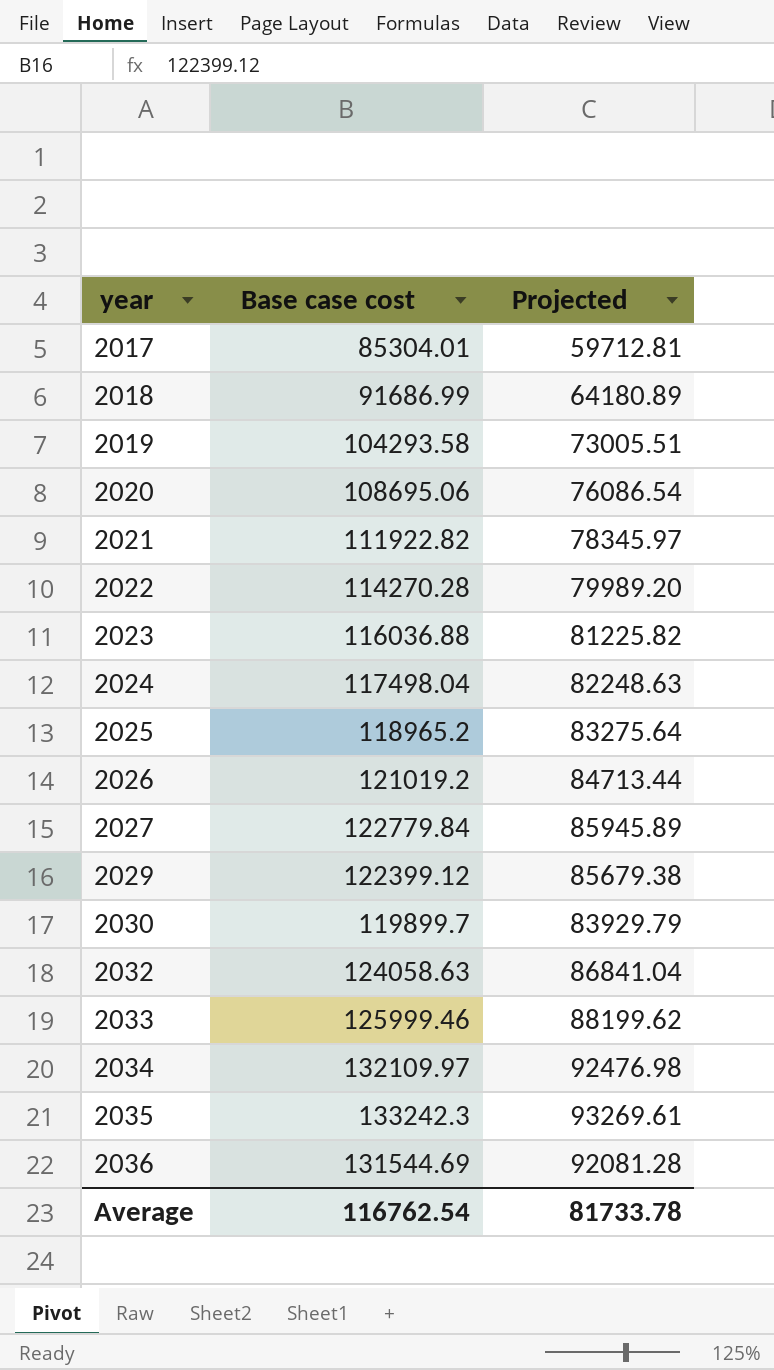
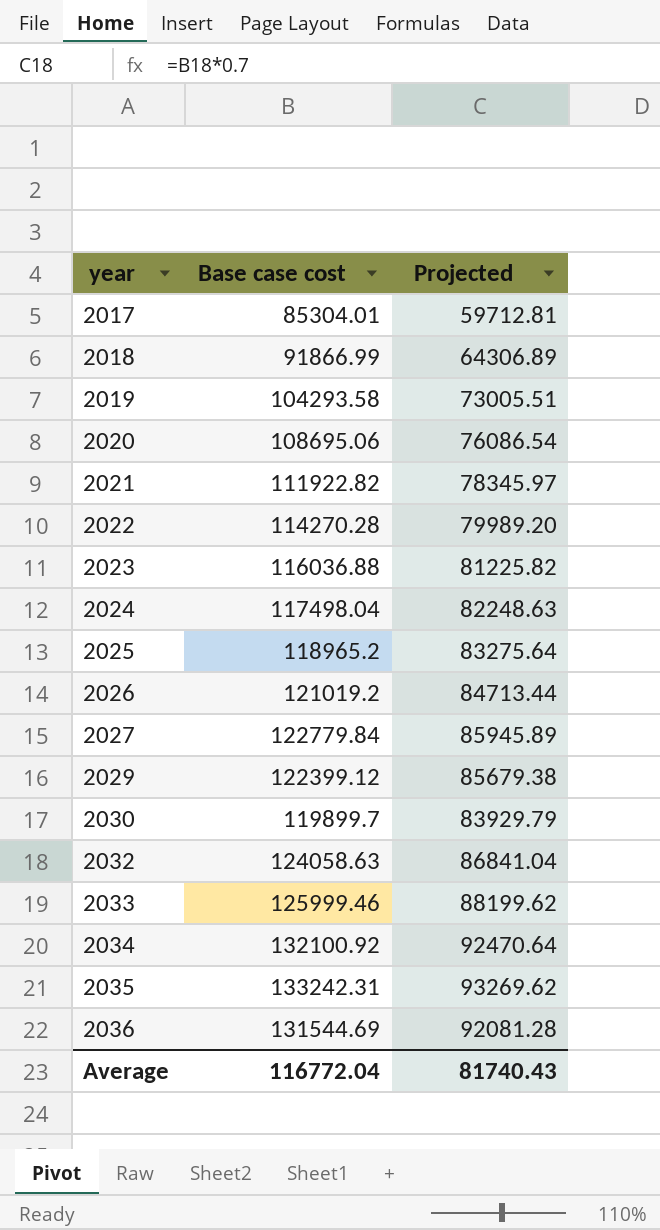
2018 | Base case cost: 91686.99 -> 91866.99
2018 | Projected: 64180.89 -> 64306.89
2034 | Base case cost: 132109.97 -> 132100.92
2034 | Projected: 92476.98 -> 92470.64
2035 | Base case cost: 133242.3 -> 133242.31
2035 | Projected: 93269.61 -> 93269.62
Average | Base case cost: 116762.54 -> 116772.04
Average | Projected: 81733.78 -> 81740.43

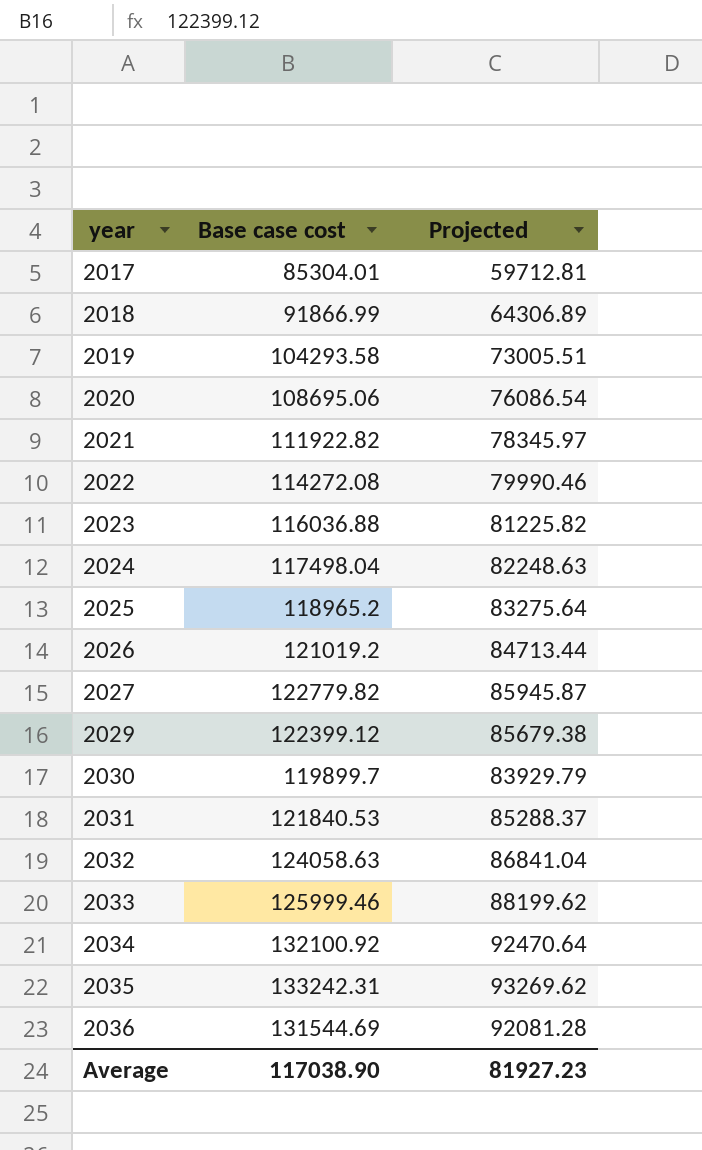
2022 | Base case cost: 114270.28 -> 114272.08
2022 | Projected: 79989.20 -> 79990.46
2027 | Base case cost: 122779.84 -> 122779.82
2027 | Projected: 85945.89 -> 85945.87
row 2031: none -> 121840.53 | 85288.37
Average | Base case cost: 116772.04 -> 117038.90
Average | Projected: 81740.43 -> 81927.23

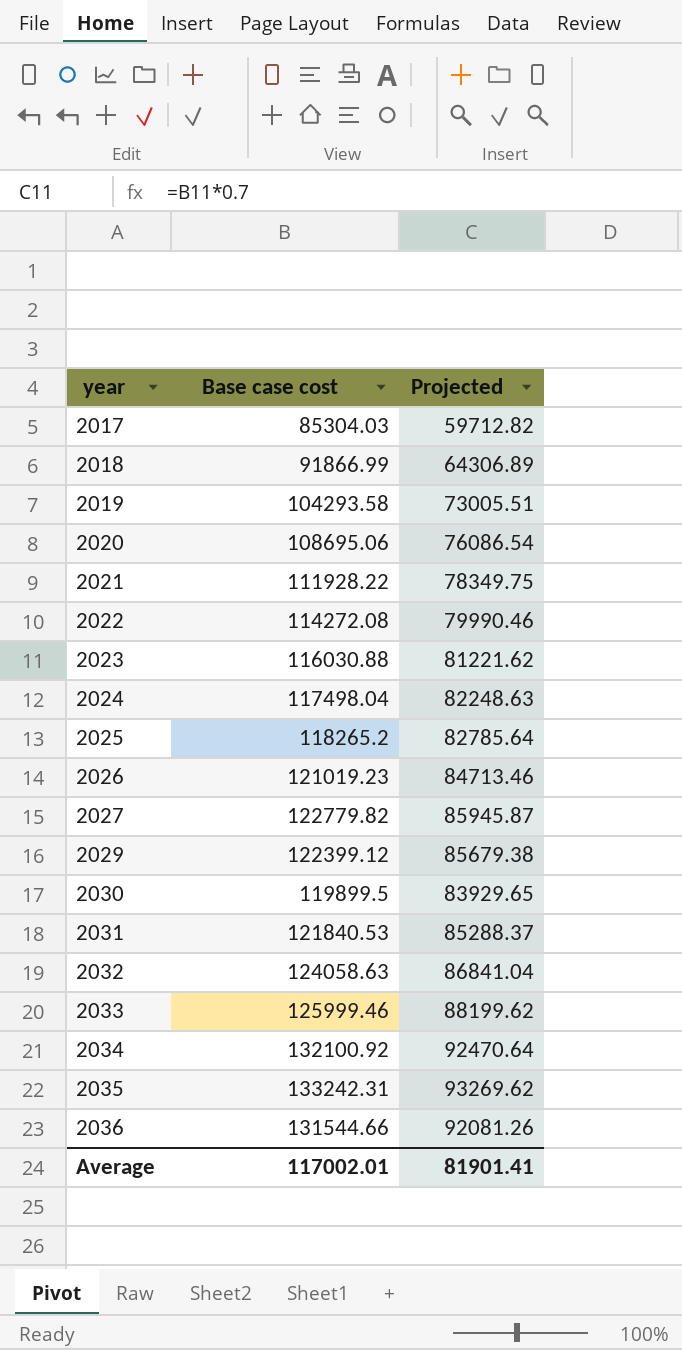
2017 | Base case cost: 85304.01 -> 85304.03
2017 | Projected: 59712.81 -> 59712.82
2021 | Base case cost: 111922.82 -> 111928.22
2021 | Projected: 78345.97 -> 78349.75
2023 | Base case cost: 116036.88 -> 116030.88
2023 | Projected: 81225.82 -> 81221.62
2025 | Base case cost: 118965.2 -> 118265.2
2025 | Projected: 83275.64 -> 82785.64
2026 | Base case cost: 121019.2 -> 121019.23
2026 | Projected: 84713.44 -> 84713.46
2030 | Base case cost: 119899.7 -> 119899.5
2030 | Projected: 83929.79 -> 83929.65
2036 | Base case cost: 131544.69 -> 131544.66
2036 | Projected: 92081.28 -> 92081.26
Average | Base case cost: 117038.90 -> 117002.01
Average | Projected: 81927.23 -> 81901.41

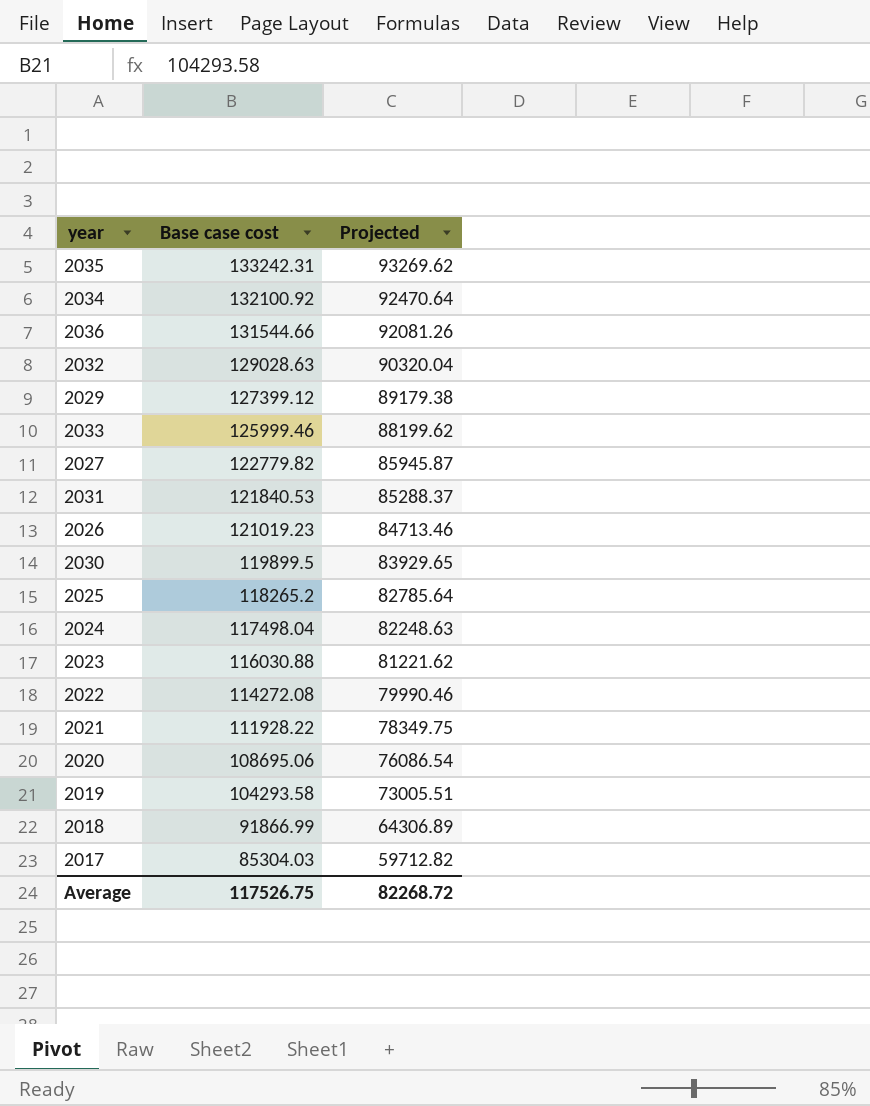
row order: year ascending -> Base case cost descending
2032 | Base case cost: 124058.63 -> 129028.63
2032 | Projected: 86841.04 -> 90320.04
2029 | Base case cost: 122399.12 -> 127399.12
2029 | Projected: 85679.38 -> 89179.38
Average | Base case cost: 117002.01 -> 117526.75
Average | Projected: 81901.41 -> 82268.72

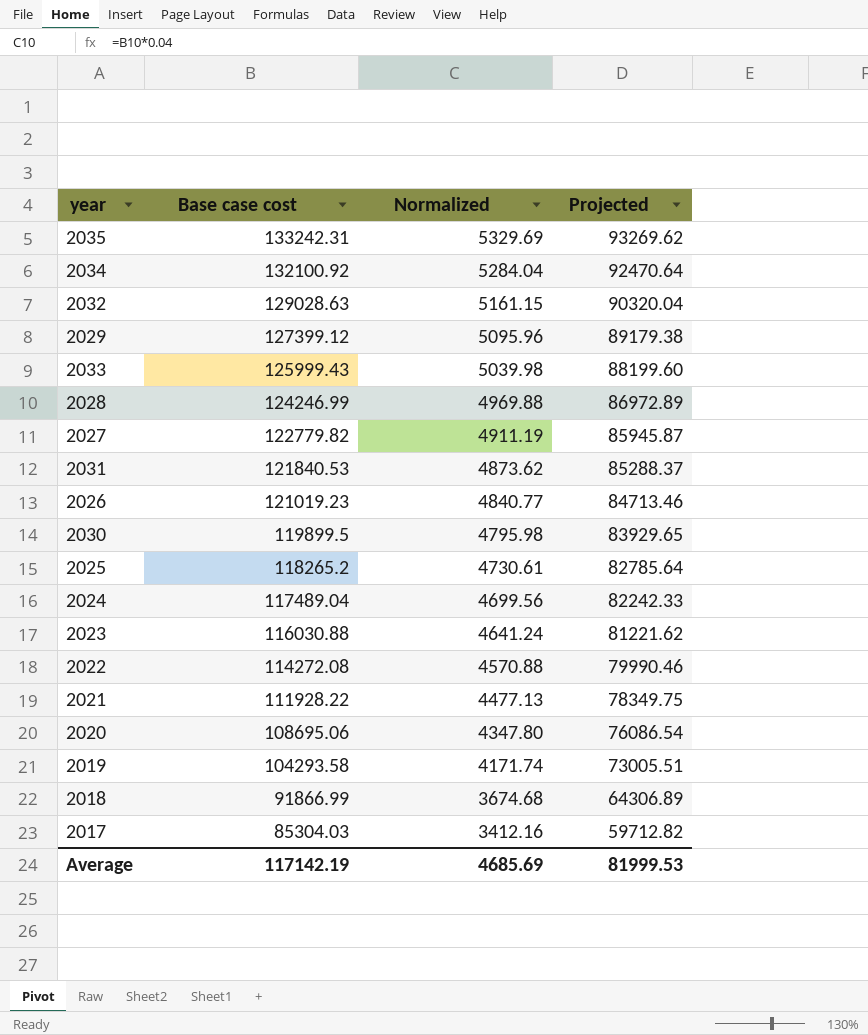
column Normalized | formula: none -> [Base case cost] * 0.04
row 2036: 131544.66 | 92081.26 -> none
2033 | Base case cost: 125999.46 -> 125999.43
2033 | Projected: 88199.62 -> 88199.60
row 2028: none -> 124246.99 | 4969.88 | 86972.89
2024 | Base case cost: 117498.04 -> 117489.04
2024 | Projected: 82248.63 -> 82242.33
Average | Base case cost: 117526.75 -> 117142.19
Average | Projected: 82268.72 -> 81999.53

